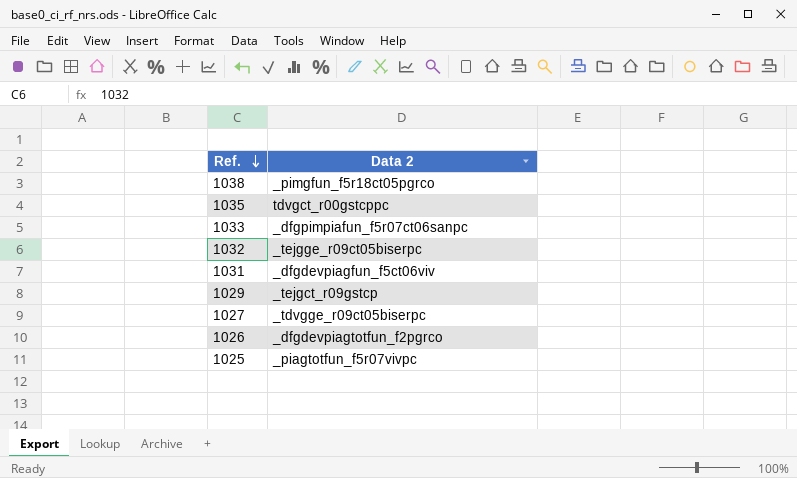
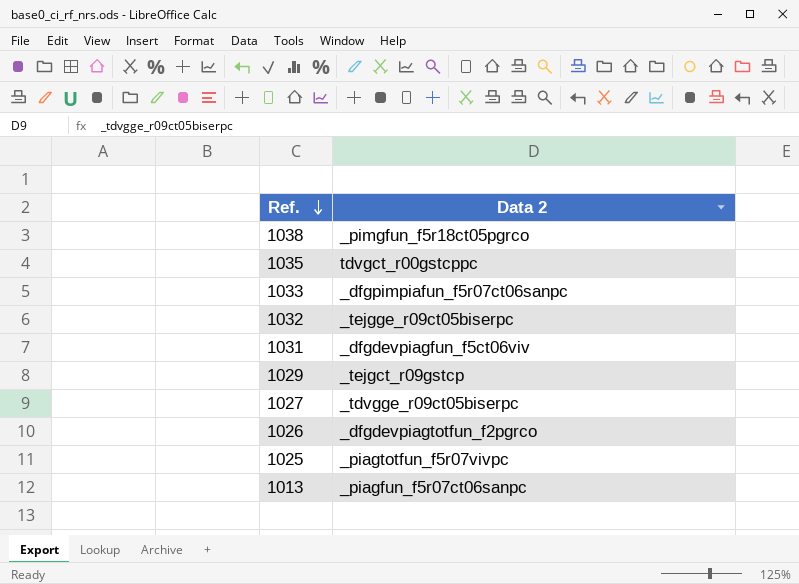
row 1013: none -> _piagfun_f5r07ct06sanpc

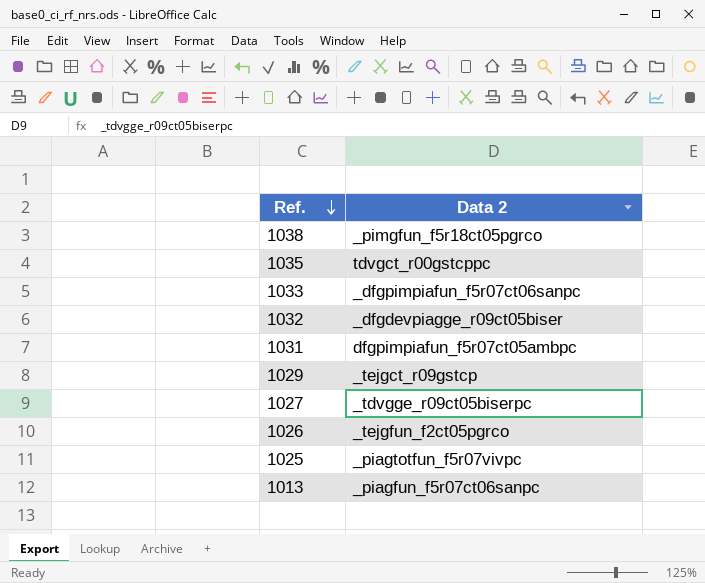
1032 | Data 2: _tejgge_r09ct05biserpc -> _dfgdevpiagge_r09ct05biser
1031 | Data 2: _dfgdevpiagfun_f5ct06viv -> dfgpimpiafun_f5r07ct05ambpc
1026 | Data 2: _dfgdevpiagtotfun_f2pgrco -> _tejgfun_f2ct05pgrco

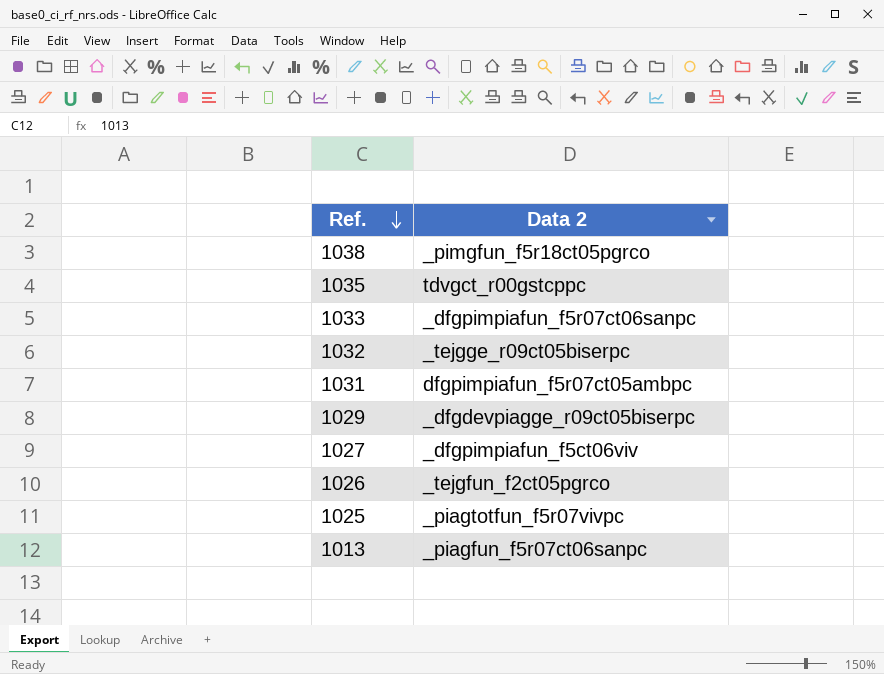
1032 | Data 2: _dfgdevpiagge_r09ct05biser -> _tejgge_r09ct05biserpc
1029 | Data 2: _tejgct_r09gstcp -> _dfgdevpiagge_r09ct05biserpc
1027 | Data 2: _tdvgge_r09ct05biserpc -> _dfgpimpiafun_f5ct06viv

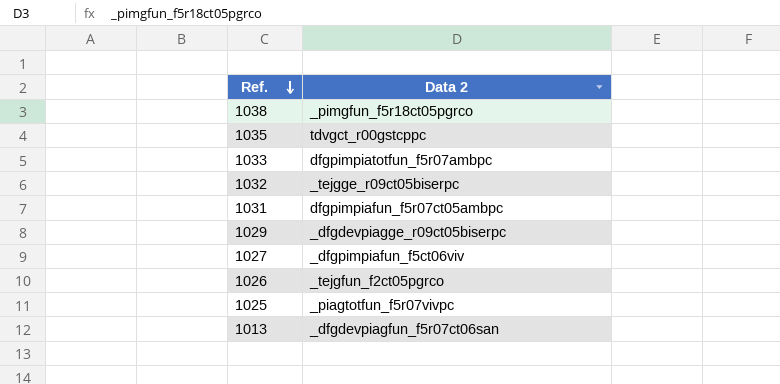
1033 | Data 2: _dfgpimpiafun_f5r07ct06sanpc -> dfgpimpiatotfun_f5r07ambpc
1013 | Data 2: _piagfun_f5r07ct06sanpc -> _dfgdevpiagfun_f5r07ct06san

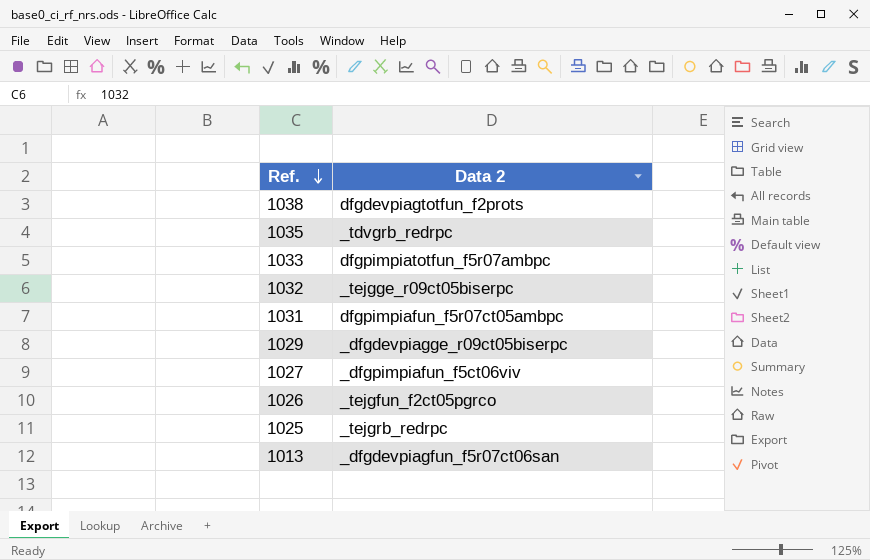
1038 | Data 2: _pimgfun_f5r18ct05pgrco -> dfgdevpiagtotfun_f2prots
1035 | Data 2: tdvgct_r00gstcppc -> _tdvgrb_redrpc
1025 | Data 2: _piagtotfun_f5r07vivpc -> _tejgrb_redrpc

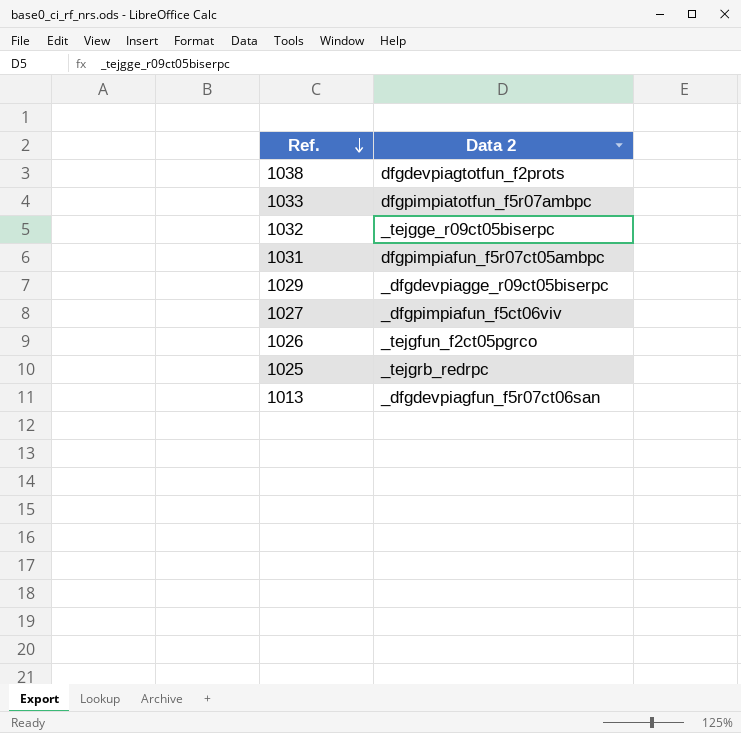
row 1035: _tdvgrb_redrpc -> none

